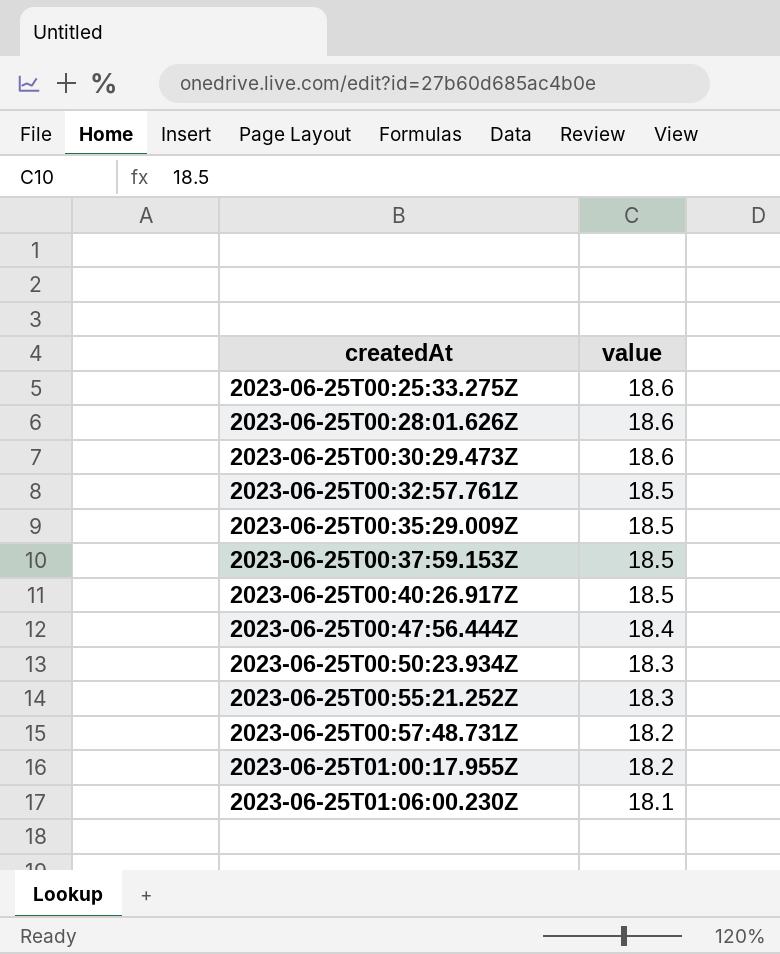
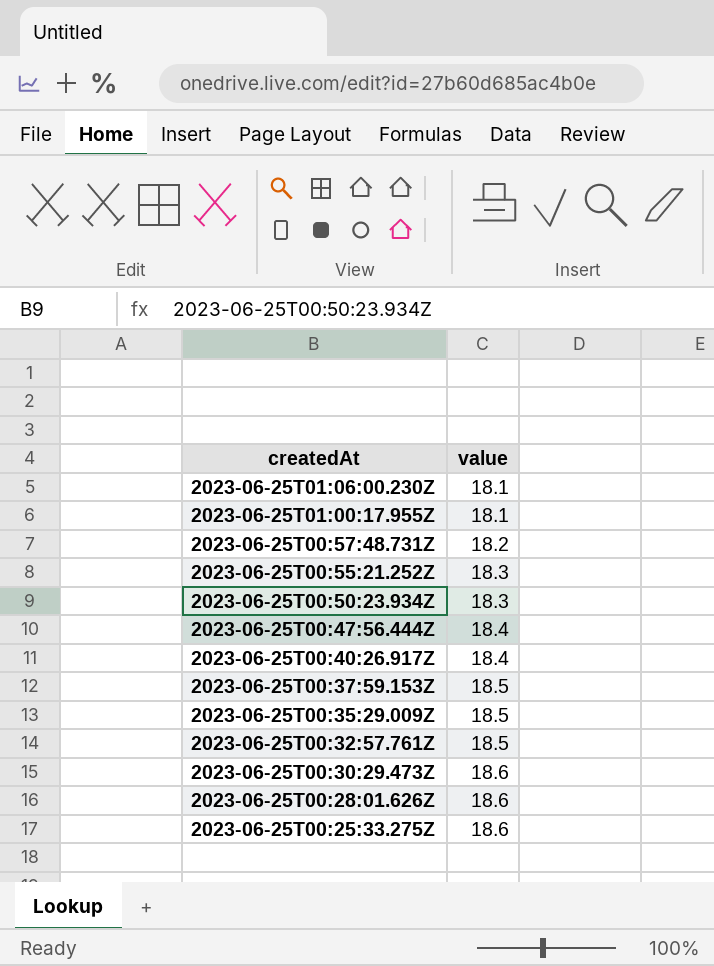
row order: createdAt ascending -> createdAt descending
2023-06-25T01:00:17.955Z | value: 18.2 -> 18.1
2023-06-25T00:40:26.917Z | value: 18.5 -> 18.4

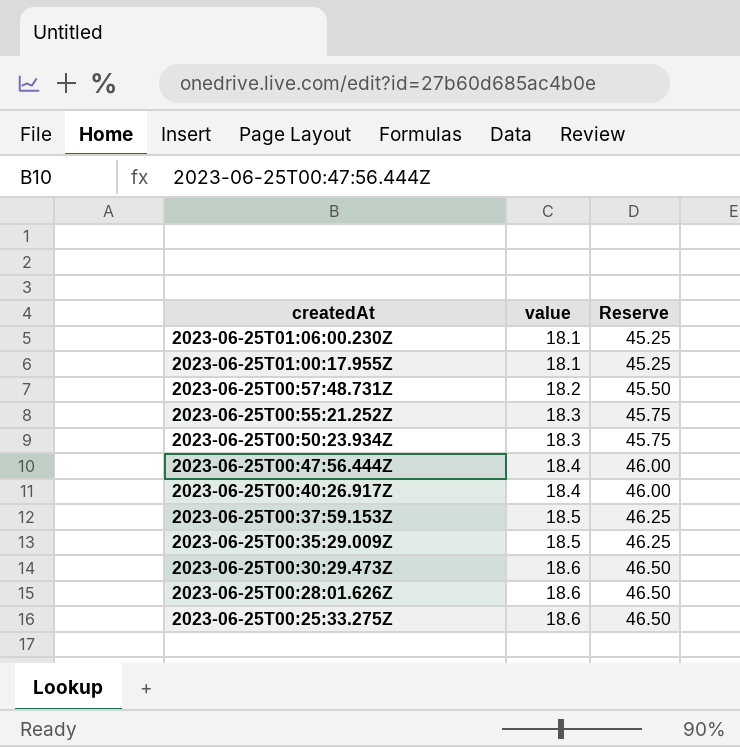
column Reserve | formula: none -> [value] * 2.5
row 2023-06-25T00:32:57.761Z: 18.5 -> none

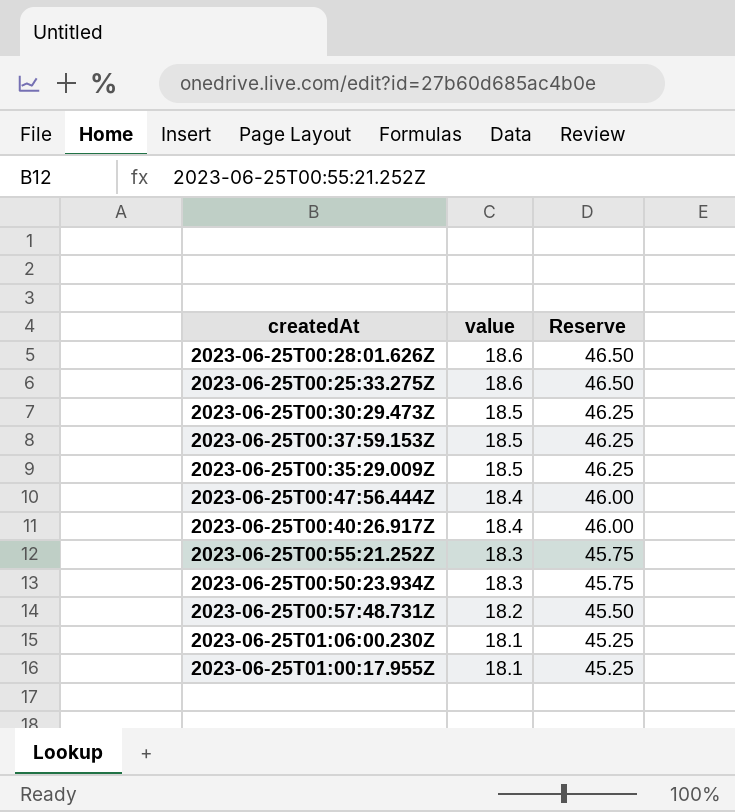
row order: createdAt descending -> value descending
2023-06-25T00:30:29.473Z | value: 18.6 -> 18.5
2023-06-25T00:30:29.473Z | Reserve: 46.50 -> 46.25

